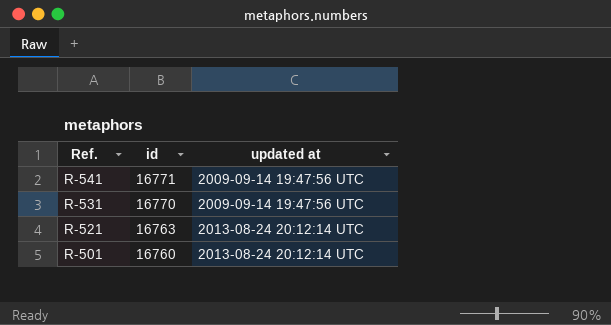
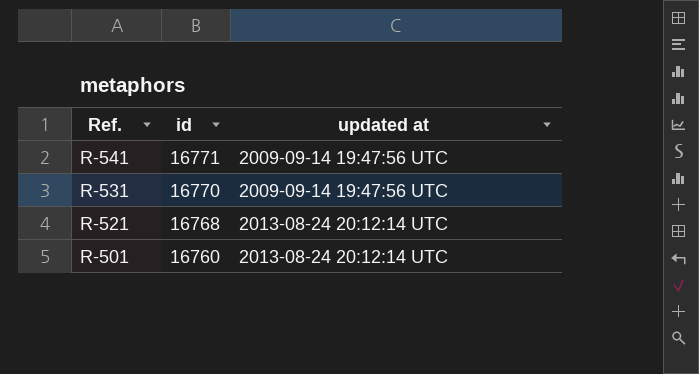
R-521 | id: 16763 -> 16768

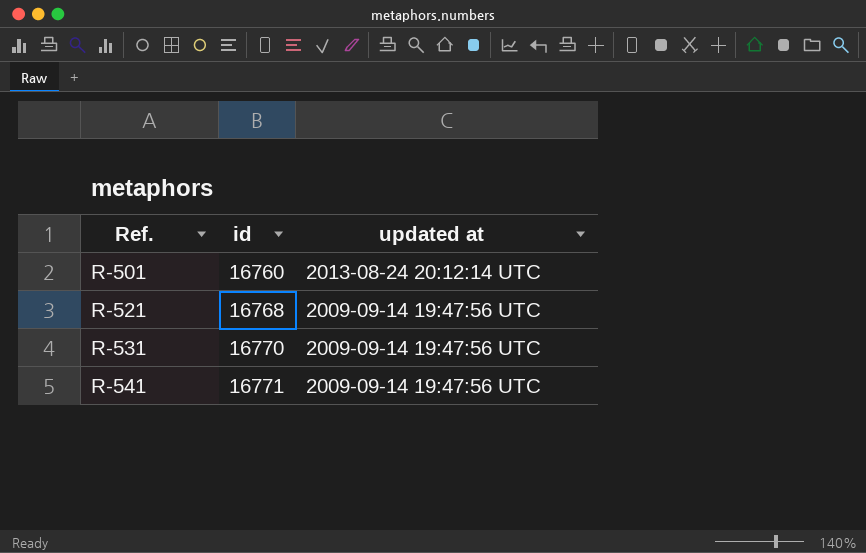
row order: Ref. descending -> Ref. ascending
R-521 | updated at: 2013-08-24 20:12:14 UTC -> 2009-09-14 19:47:56 UTC

